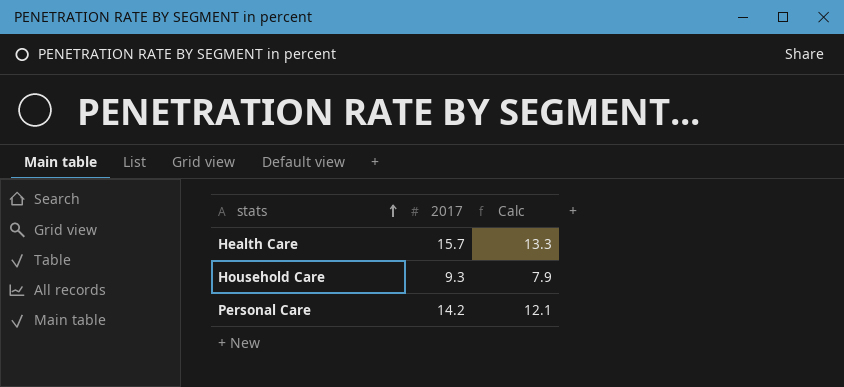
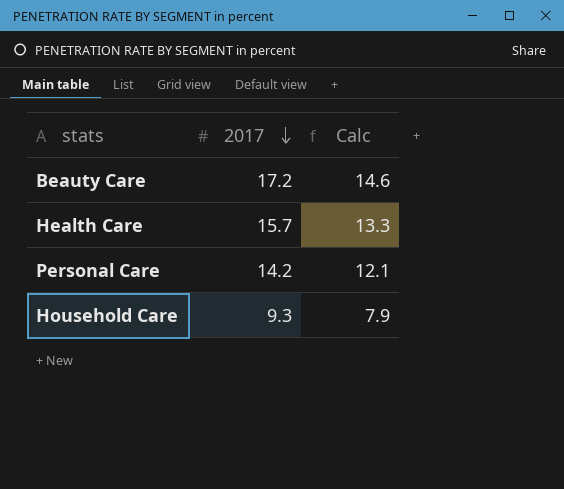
row order: stats ascending -> 2017 descending
row Beauty Care: none -> 17.2 | 14.6

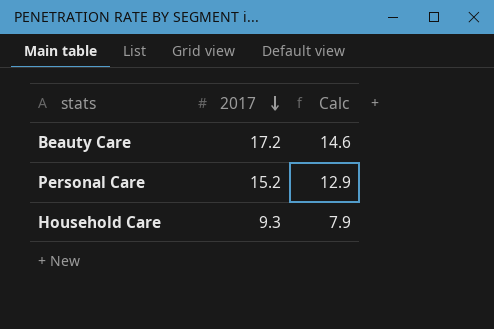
row Health Care: 15.7 | 13.3 -> none
Personal Care | 2017: 14.2 -> 15.2
Personal Care | Calc: 12.1 -> 12.9

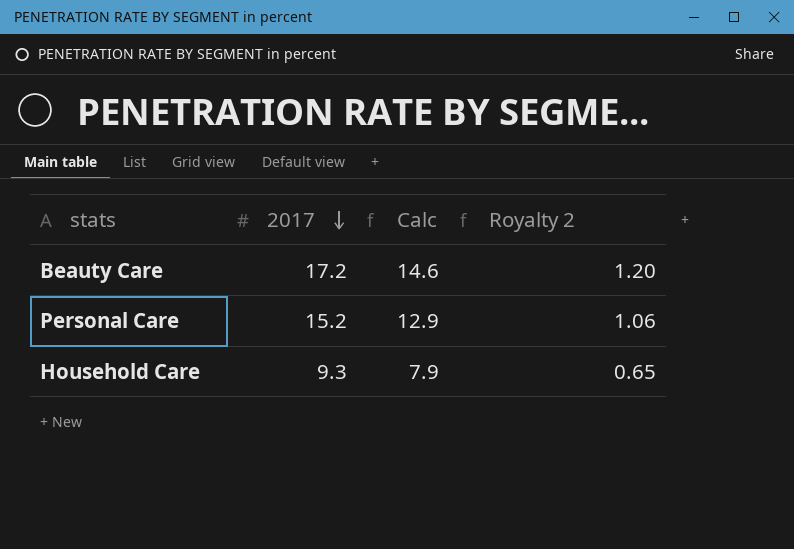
column Royalty 2 | formula: none -> [2017] * 0.07

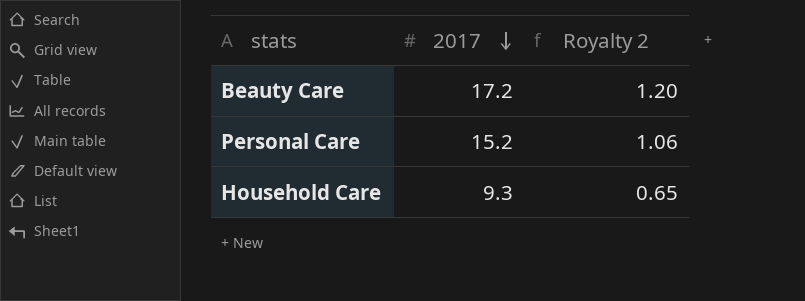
column Calc | formula: [2017] * 0.85 -> none

